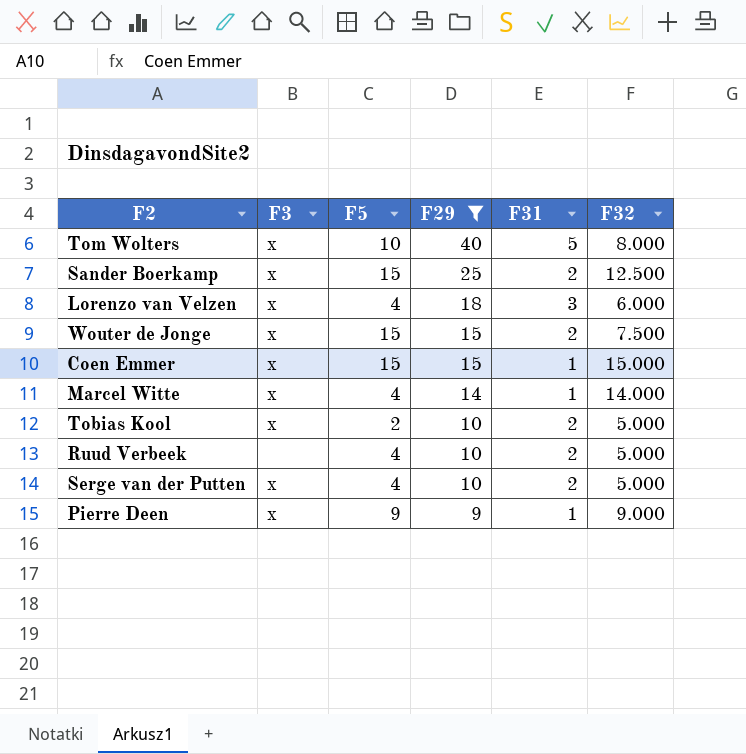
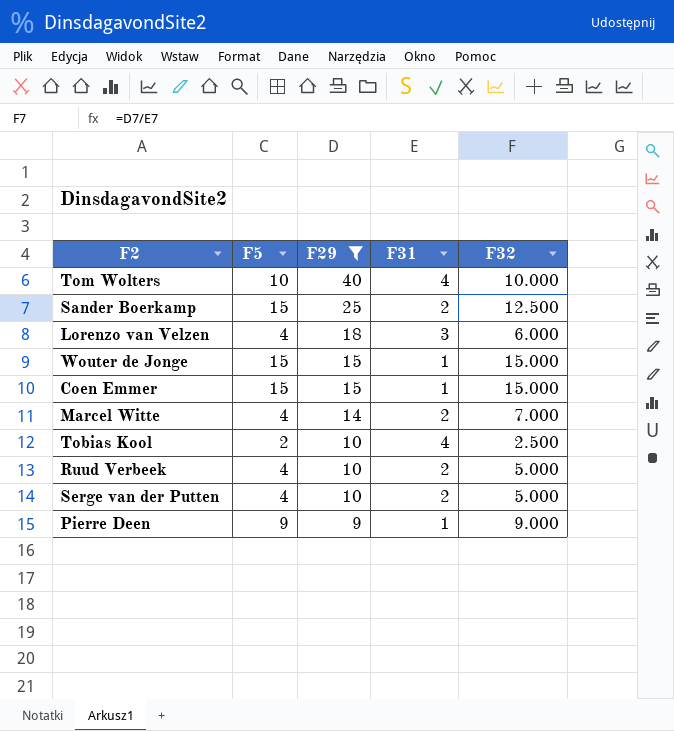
column F3 | position: 2 -> none
Tom Wolters | F31: 5 -> 4
Tom Wolters | F32: 8.000 -> 10.000
Wouter de Jonge | F31: 2 -> 1
Wouter de Jonge | F32: 7.500 -> 15.000
Marcel Witte | F31: 1 -> 2
Marcel Witte | F32: 14.000 -> 7.000
Tobias Kool | F31: 2 -> 4
Tobias Kool | F32: 5.000 -> 2.500

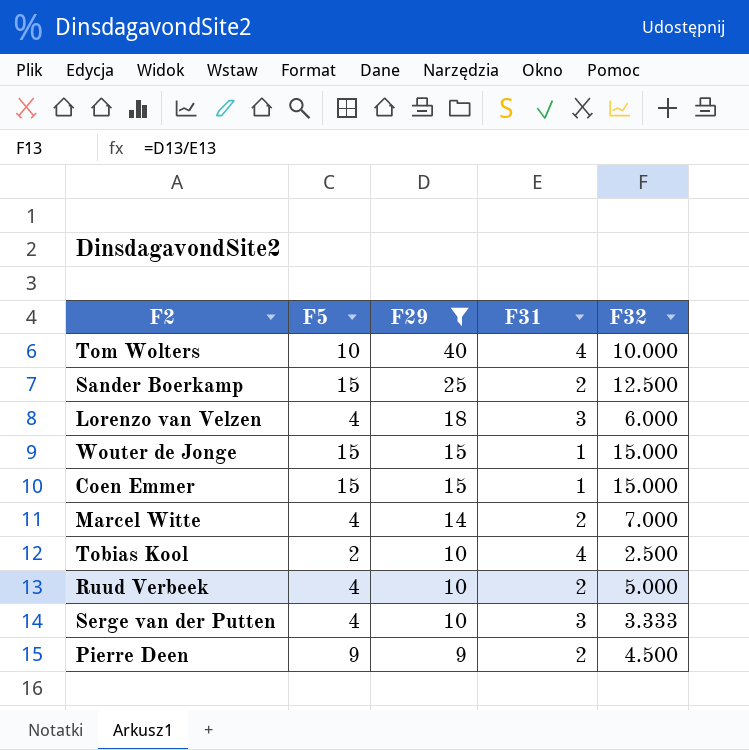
Serge van der Putten | F31: 2 -> 3
Serge van der Putten | F32: 5.000 -> 3.333
Pierre Deen | F31: 1 -> 2
Pierre Deen | F32: 9.000 -> 4.500

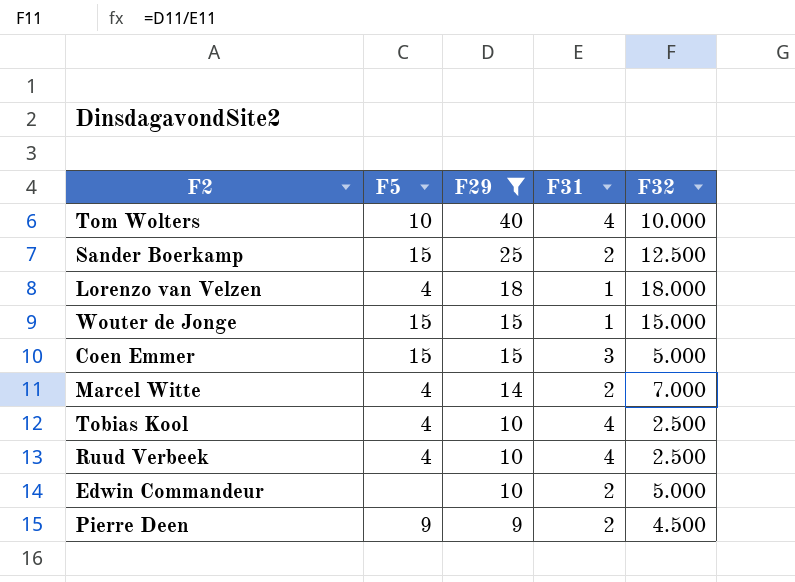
row Serge van der Putten: 4 | 10 | 3 | 3.333 -> none
Lorenzo van Velzen | F31: 3 -> 1
Lorenzo van Velzen | F32: 6.000 -> 18.000
Coen Emmer | F31: 1 -> 3
Coen Emmer | F32: 15.000 -> 5.000
Tobias Kool | F5: 2 -> 4
Ruud Verbeek | F31: 2 -> 4
Ruud Verbeek | F32: 5.000 -> 2.500
row Edwin Commandeur: none -> none | 10 | 2 | 5.000

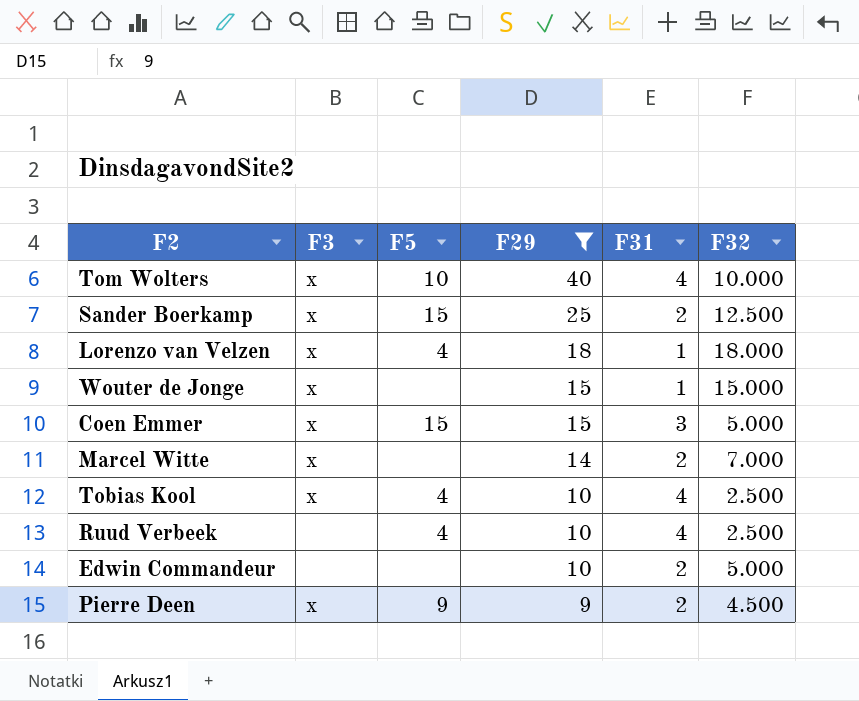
column F3 | position: none -> 2
Wouter de Jonge | F5: 15 -> none
Marcel Witte | F5: 4 -> none

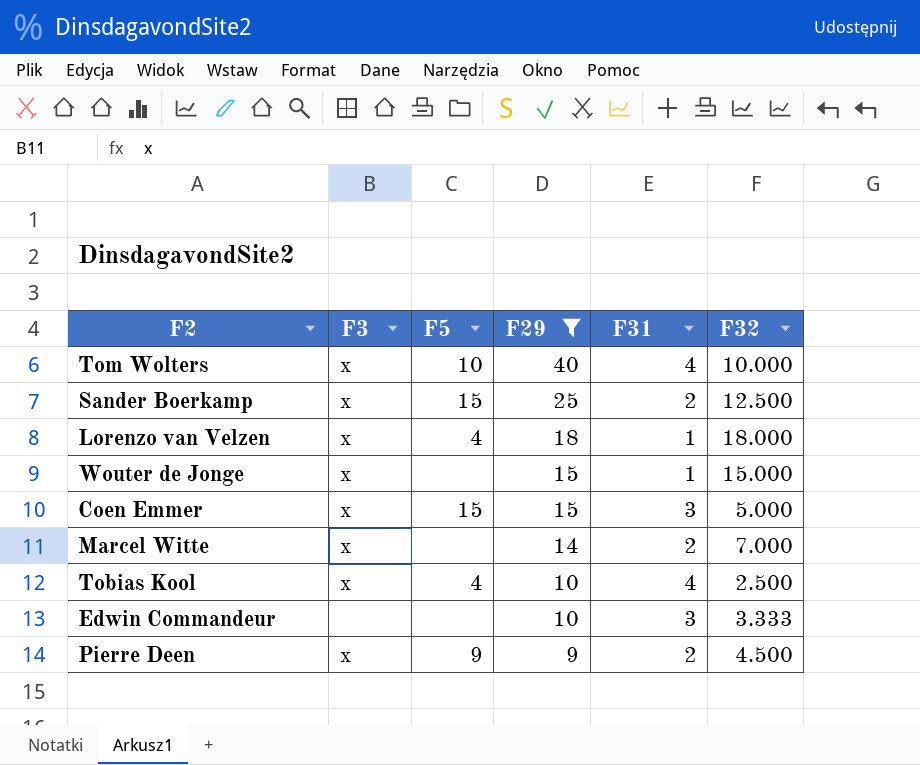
row Ruud Verbeek: none | 4 | 10 | 4 | 2.500 -> none
Edwin Commandeur | F31: 2 -> 3
Edwin Commandeur | F32: 5.000 -> 3.333

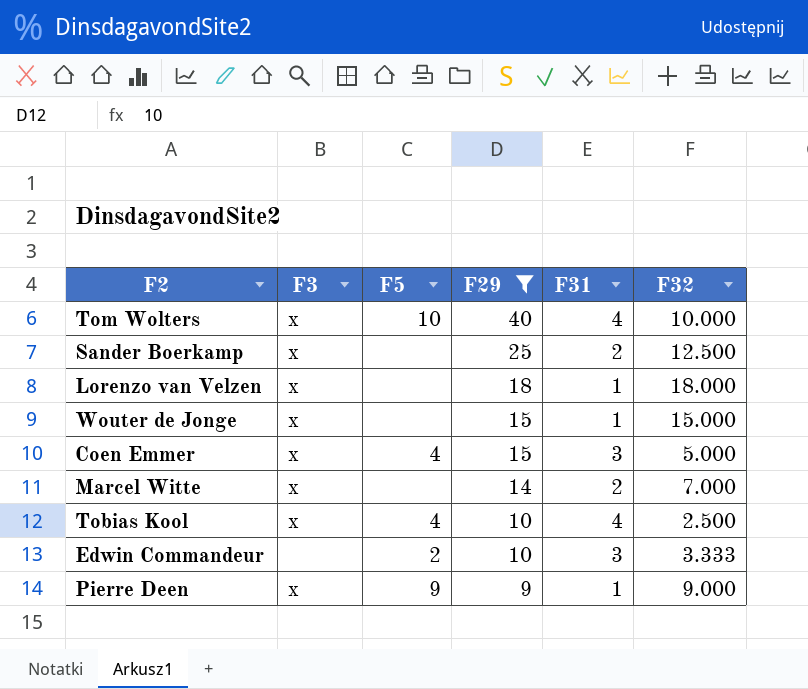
Sander Boerkamp | F5: 15 -> none
Lorenzo van Velzen | F5: 4 -> none
Coen Emmer | F5: 15 -> 4
Edwin Commandeur | F5: none -> 2
Pierre Deen | F31: 2 -> 1
Pierre Deen | F32: 4.500 -> 9.000

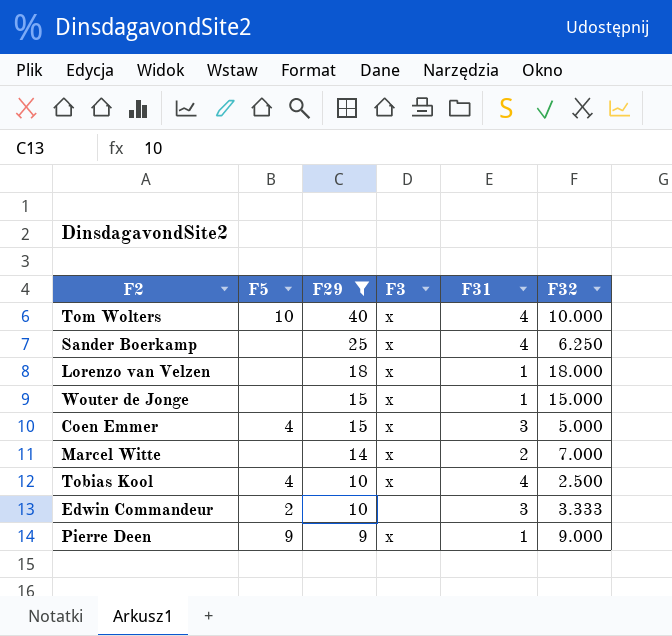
column F3 | position: 2 -> 4
Sander Boerkamp | F31: 2 -> 4
Sander Boerkamp | F32: 12.500 -> 6.250

